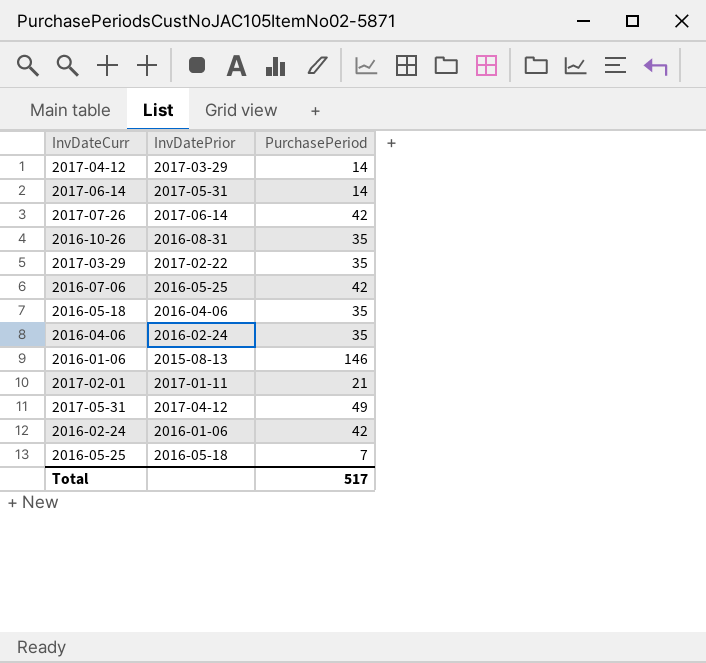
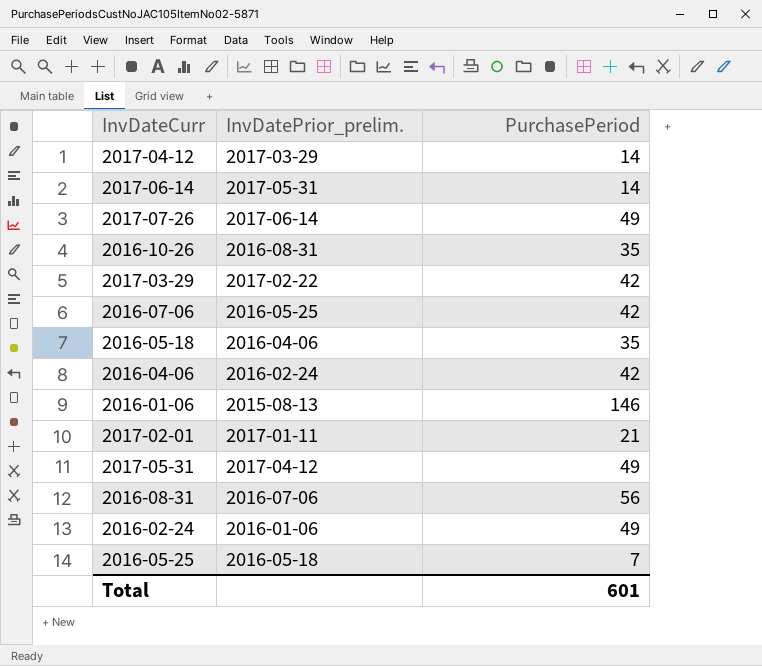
column name: InvDatePrior -> InvDatePrior_prelim.
2017-07-26 | PurchasePeriod: 42 -> 49
2017-03-29 | PurchasePeriod: 35 -> 42
2016-04-06 | PurchasePeriod: 35 -> 42
row 2016-08-31: none -> 2016-07-06 | 56
2016-02-24 | PurchasePeriod: 42 -> 49
Total | PurchasePeriod: 517 -> 601

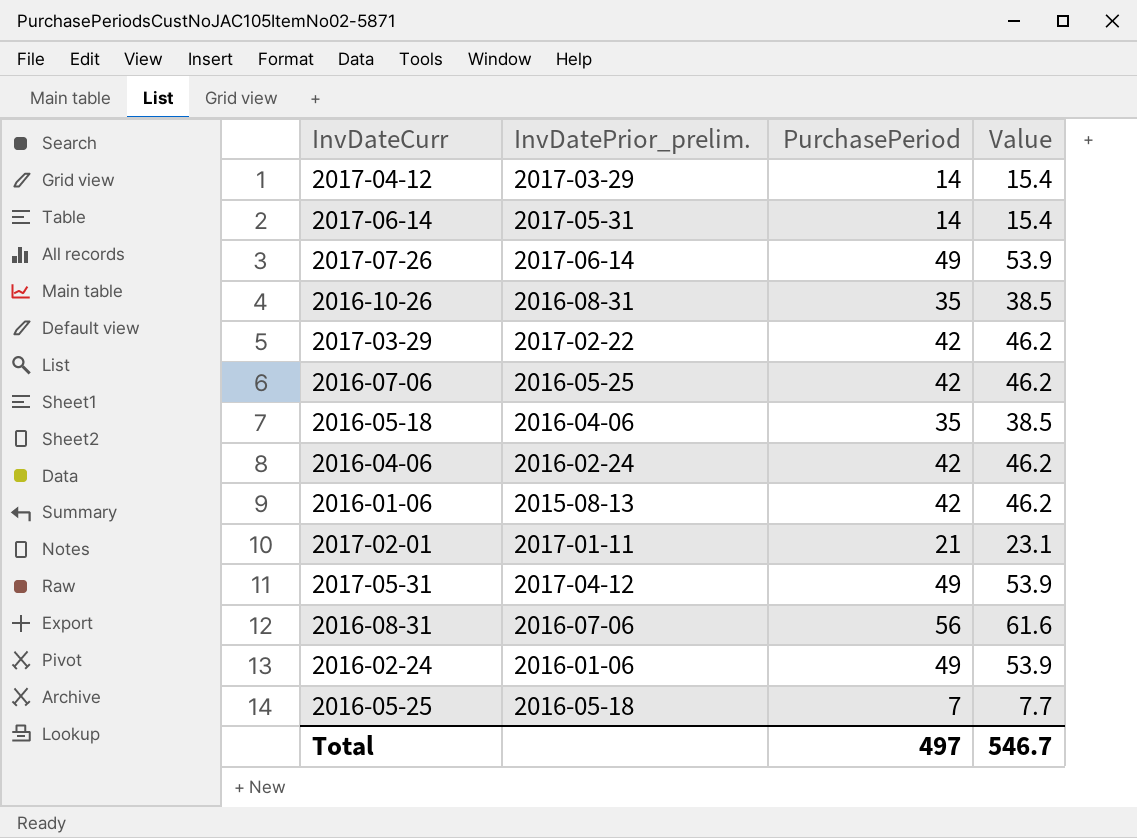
column Value | formula: none -> [PurchasePeriod] * 1.1
2016-01-06 | PurchasePeriod: 146 -> 42
Total | PurchasePeriod: 601 -> 497

